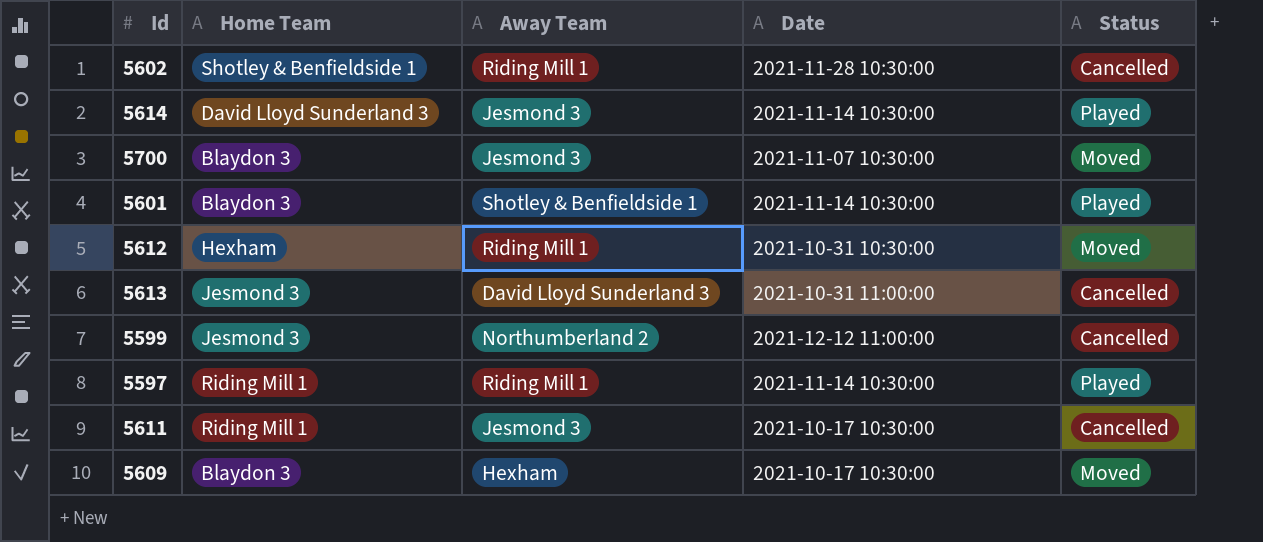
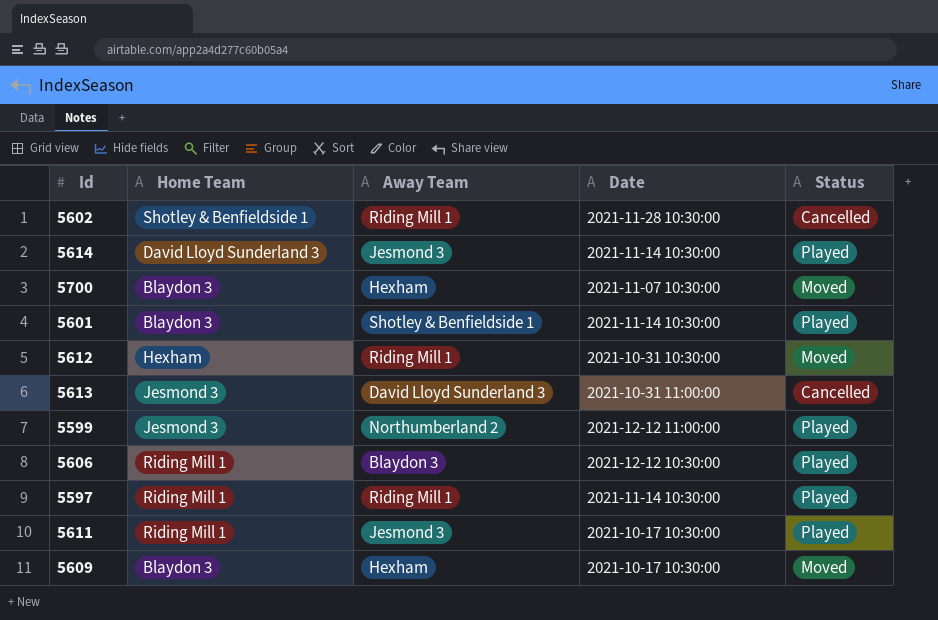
5700 | Away Team: Jesmond 3 -> Hexham
5599 | Status: Cancelled -> Played
row 5606: none -> Riding Mill 1 | Blaydon 3 | 2021-12-12 10:30:00 | Played
5611 | Status: Cancelled -> Played

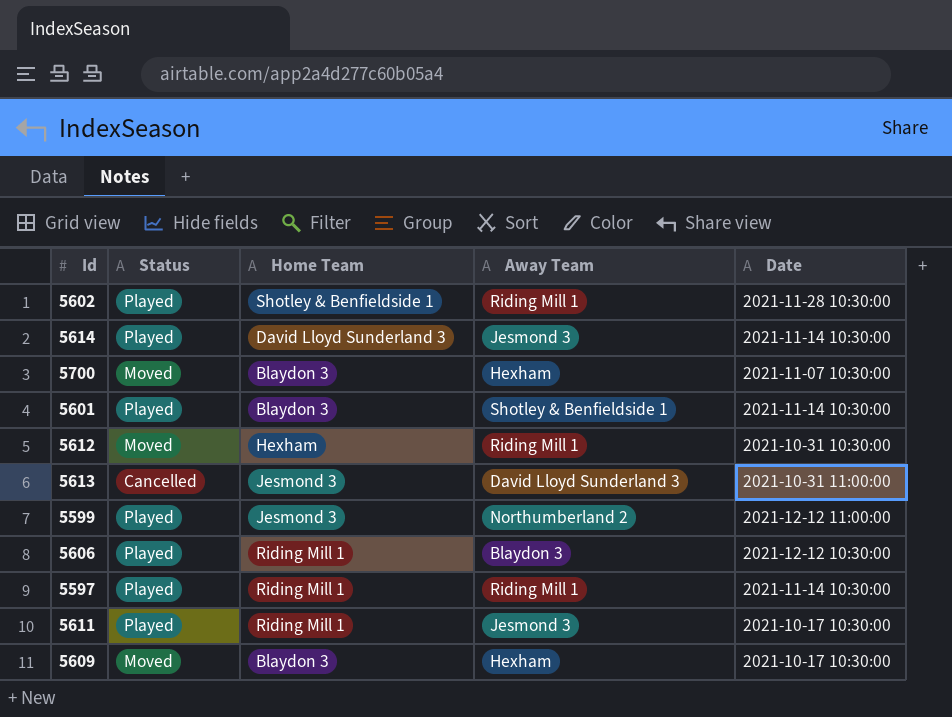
column Status | position: 5 -> 2
5602 | Status: Cancelled -> Played

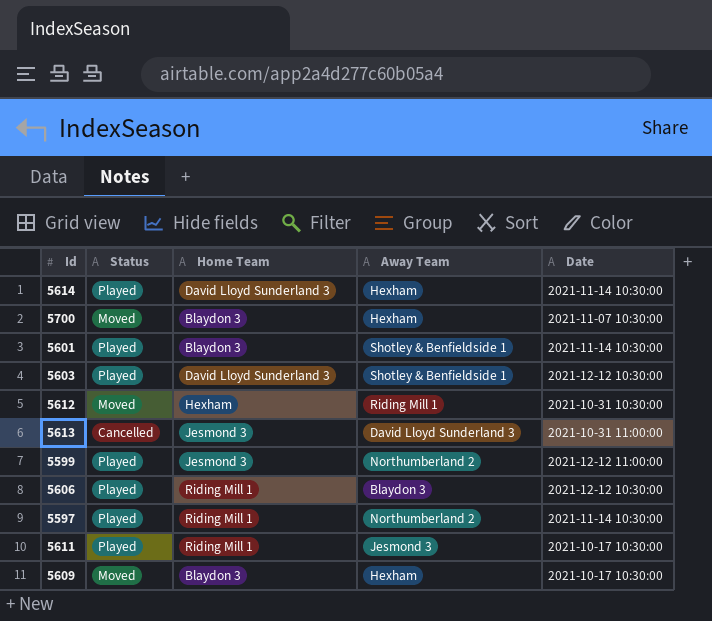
row 5602: Played | Shotley & Benfieldside 1 | Riding Mill 1 | 2021-11-28 10:30:00 -> none
5614 | Away Team: Jesmond 3 -> Hexham
row 5603: none -> Played | David Lloyd Sunderland 3 | Shotley & Benfieldside 1 | 2021-12-12 10:30:00
5597 | Away Team: Riding Mill 1 -> Northumberland 2

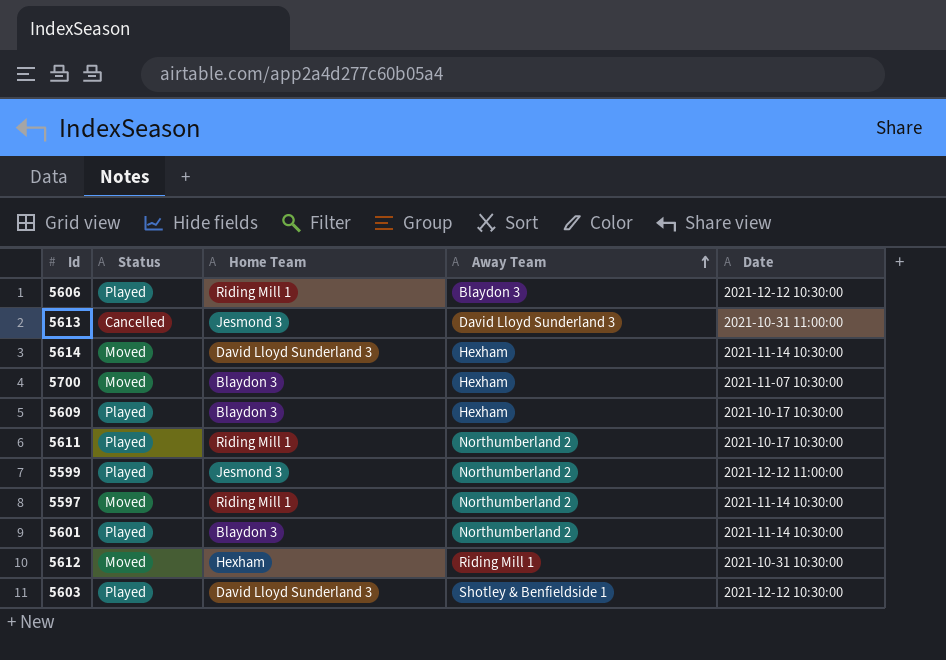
row order: none -> Away Team ascending
5614 | Status: Played -> Moved
5609 | Status: Moved -> Played
5611 | Away Team: Jesmond 3 -> Northumberland 2
5597 | Status: Played -> Moved
5601 | Away Team: Shotley & Benfieldside 1 -> Northumberland 2

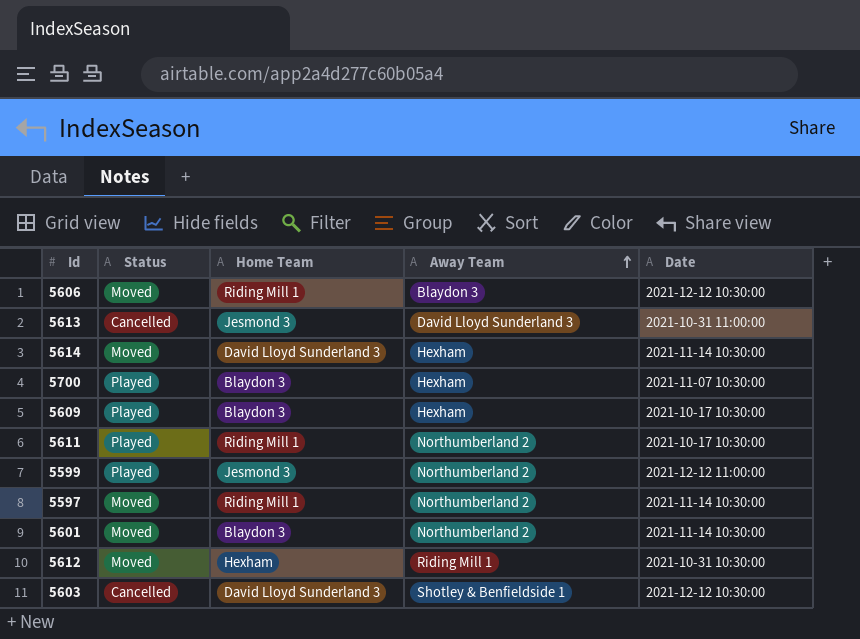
5606 | Status: Played -> Moved
5700 | Status: Moved -> Played
5601 | Status: Played -> Moved
5603 | Status: Played -> Cancelled

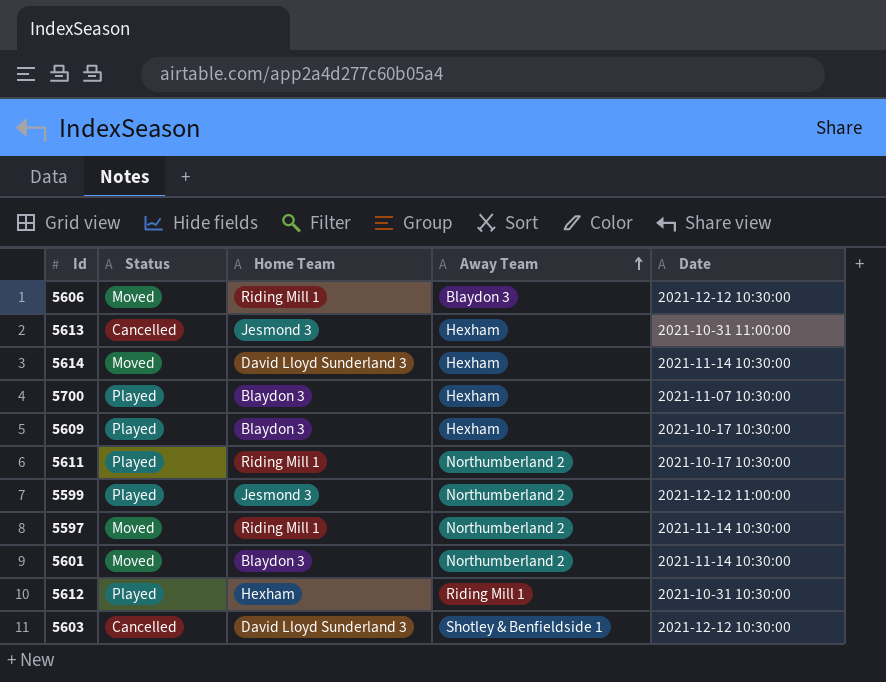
5613 | Away Team: David Lloyd Sunderland 3 -> Hexham
5612 | Status: Moved -> Played

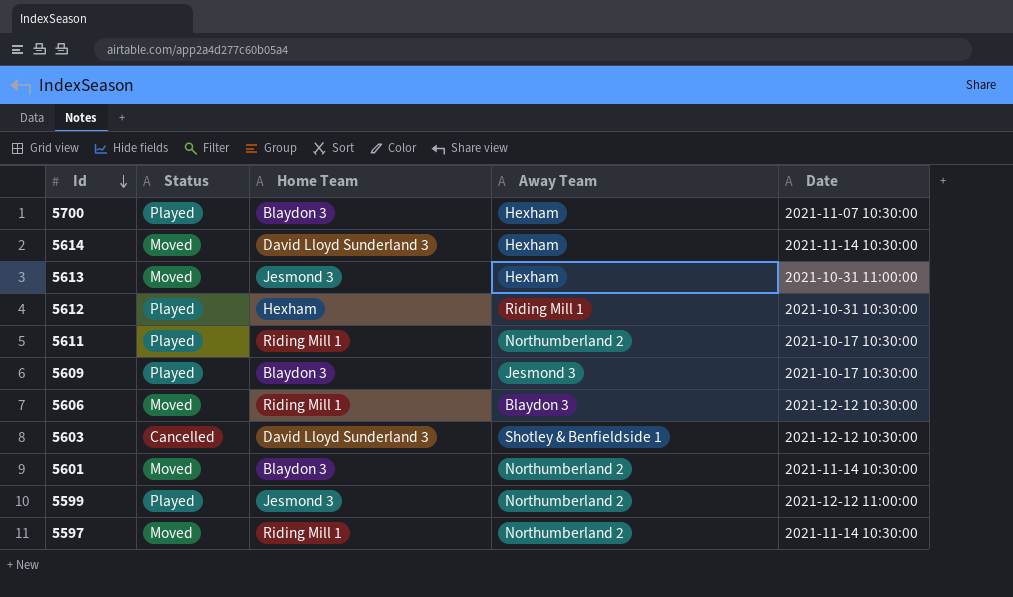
row order: Away Team ascending -> Id descending
5613 | Status: Cancelled -> Moved
5609 | Away Team: Hexham -> Jesmond 3

